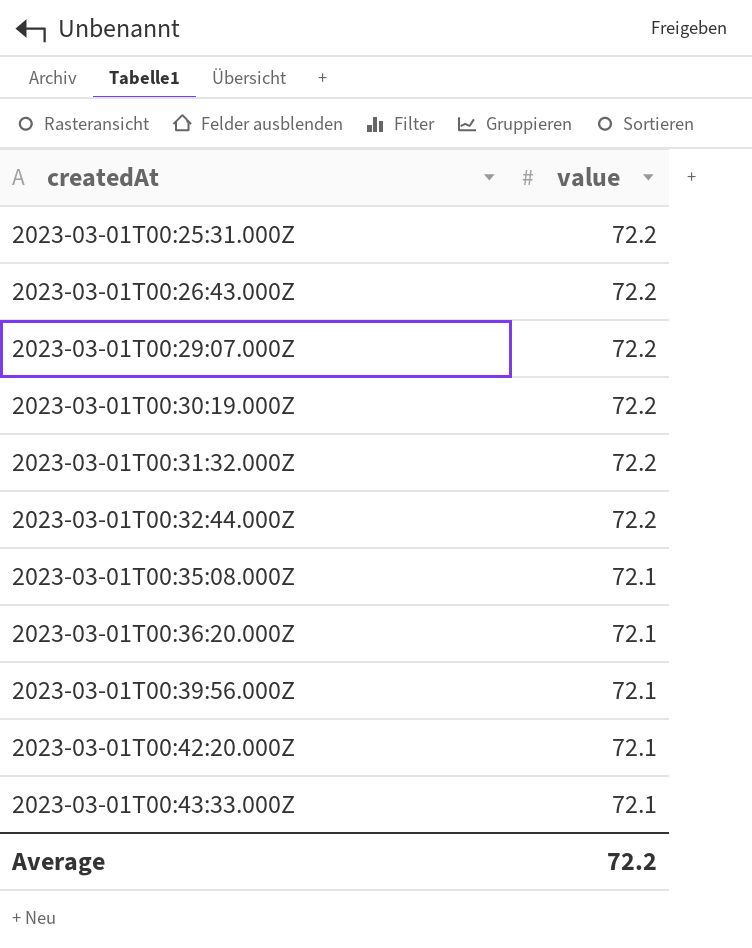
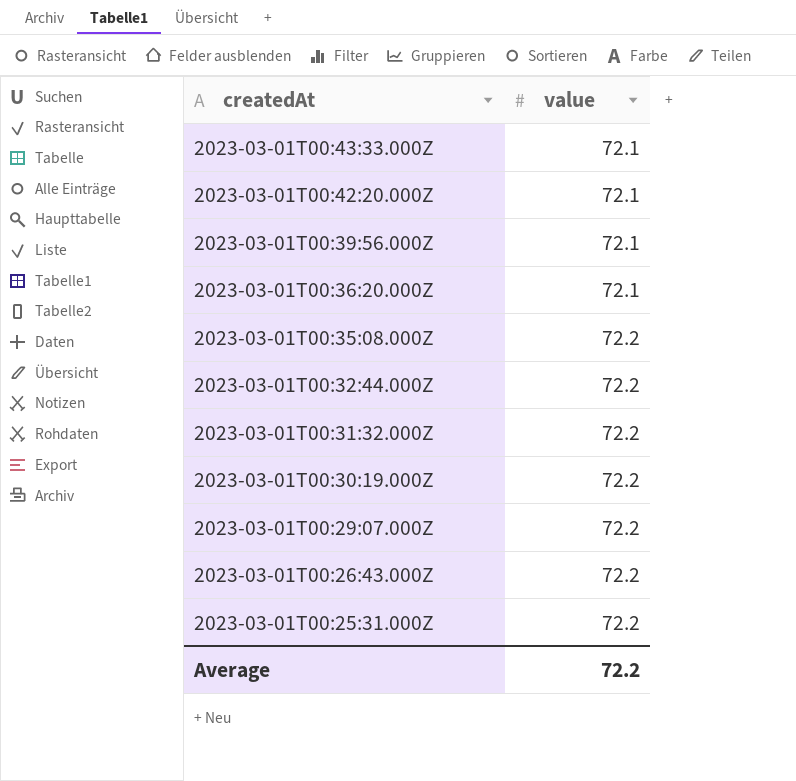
row order: createdAt ascending -> createdAt descending
2023-03-01T00:35:08.000Z | value: 72.1 -> 72.2

